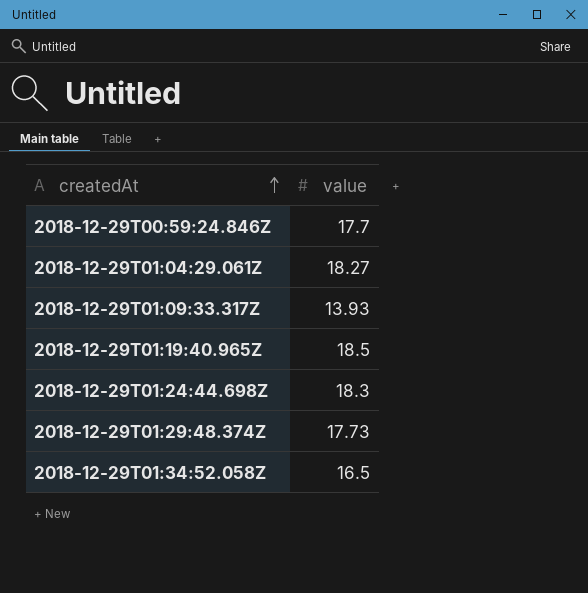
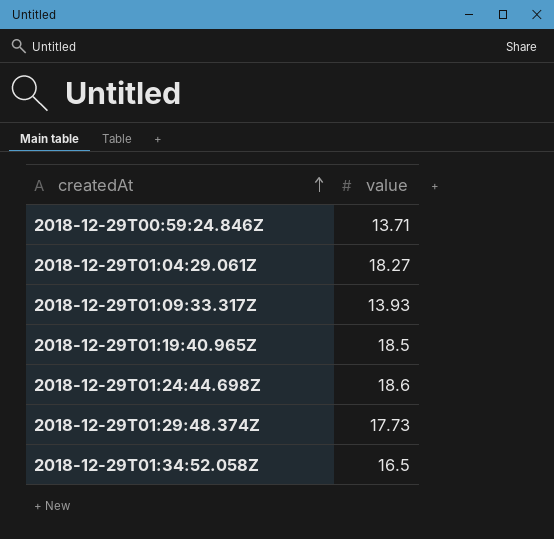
2018-12-29T00:59:24.846Z | value: 17.7 -> 13.71
2018-12-29T01:24:44.698Z | value: 18.3 -> 18.6

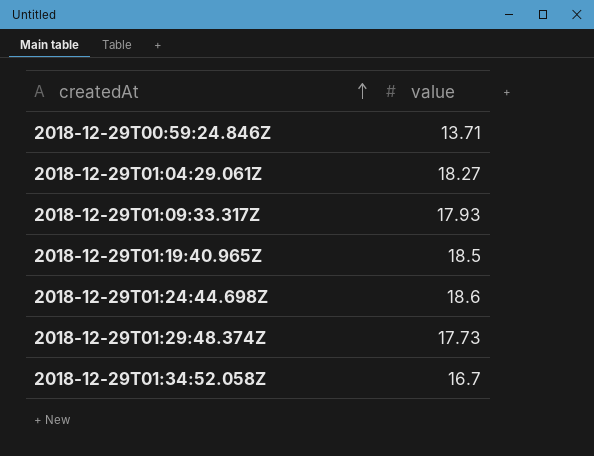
2018-12-29T01:09:33.317Z | value: 13.93 -> 17.93
2018-12-29T01:34:52.058Z | value: 16.5 -> 16.7

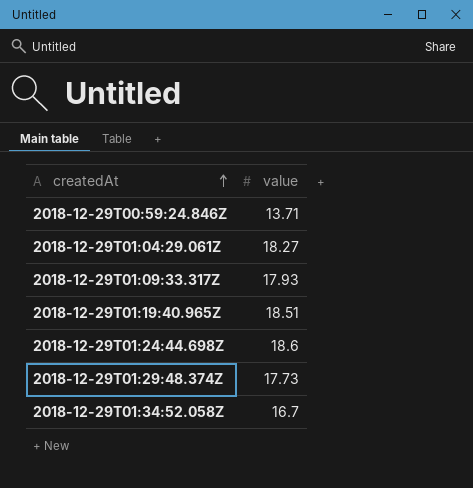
2018-12-29T01:19:40.965Z | value: 18.5 -> 18.51

